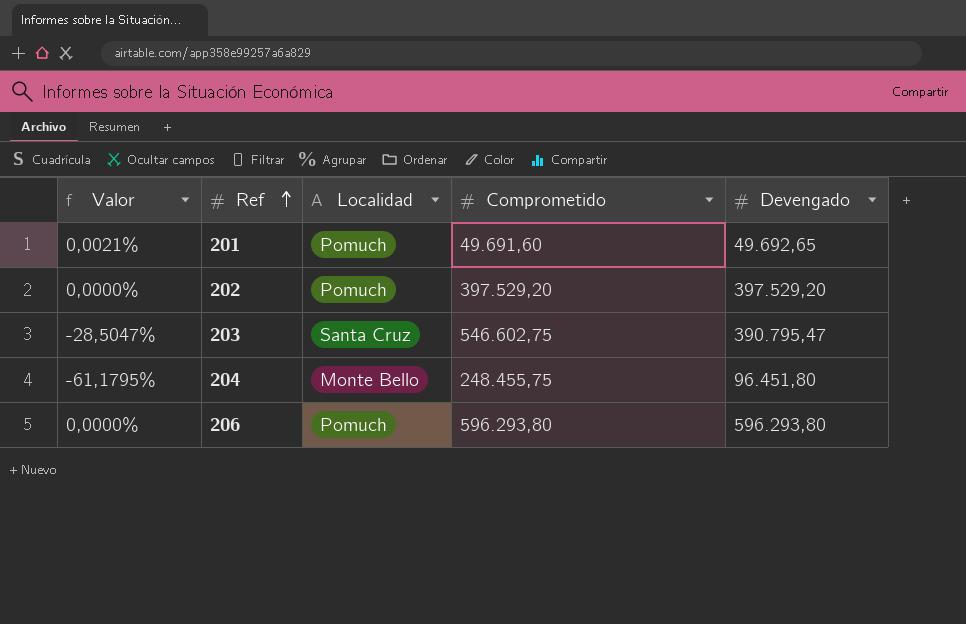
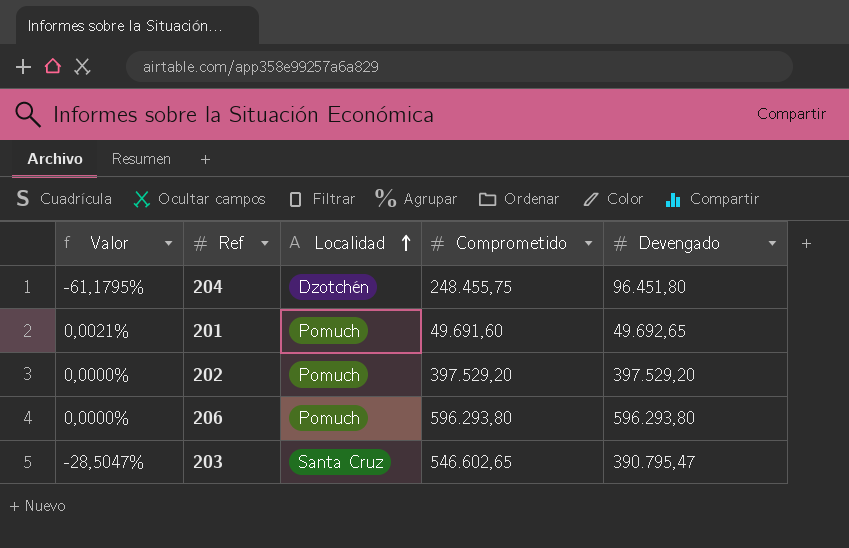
row order: Ref ascending -> Localidad ascending
204 | Localidad: Monte Bello -> Dzotchén
203 | Comprometido: 546.602,75 -> 546.602,65

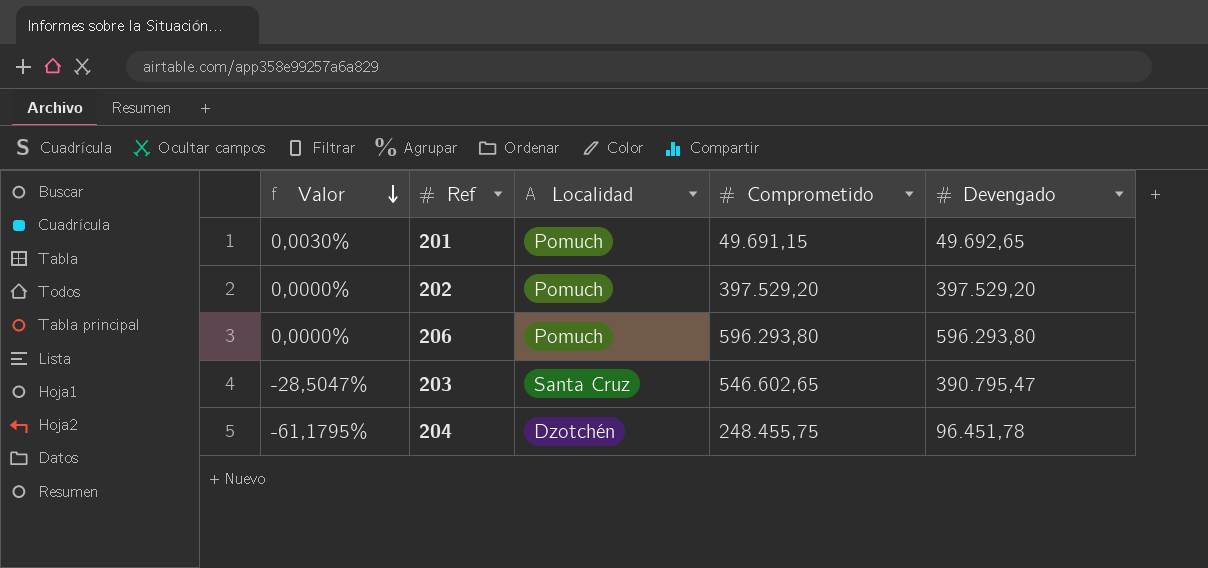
row order: Localidad ascending -> Valor descending
201 | Valor: 0,0021% -> 0,0030%
201 | Comprometido: 49.691,60 -> 49.691,15
204 | Devengado: 96.451,80 -> 96.451,78

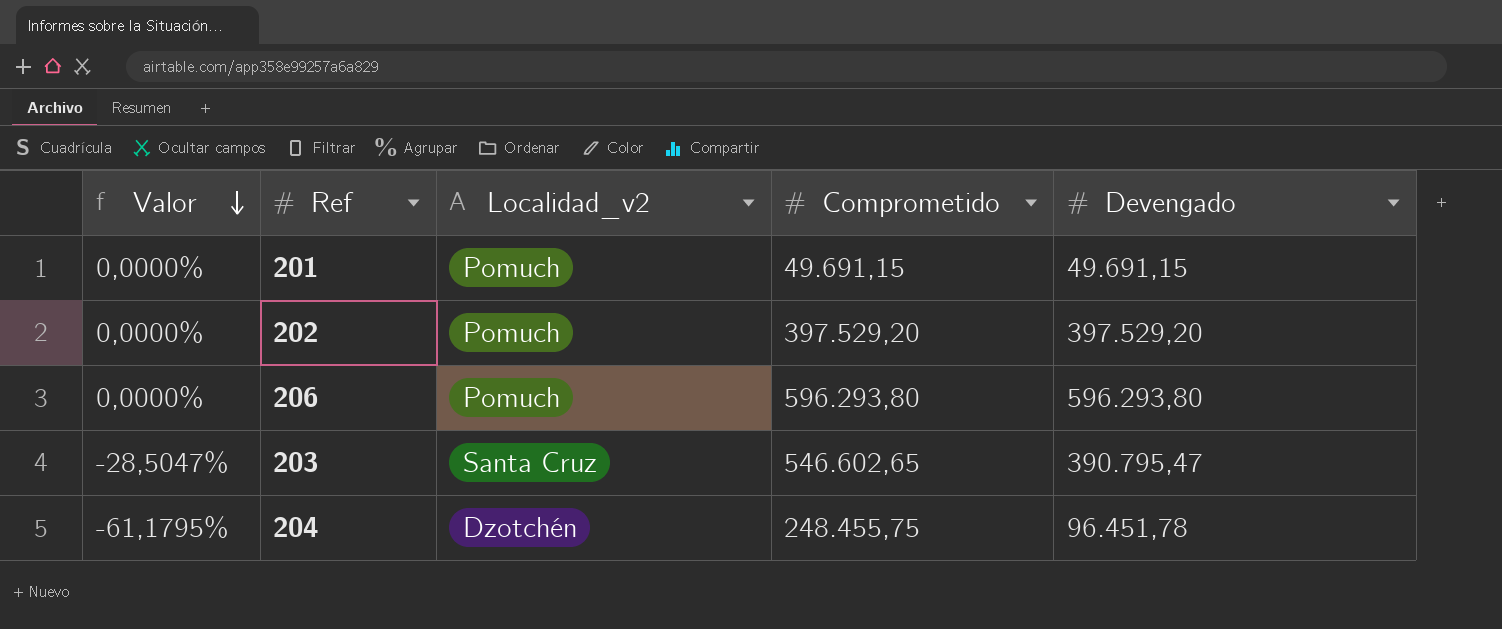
column name: Localidad -> Localidad_v2
201 | Valor: 0,0030% -> 0,0000%
201 | Devengado: 49.692,65 -> 49.691,15

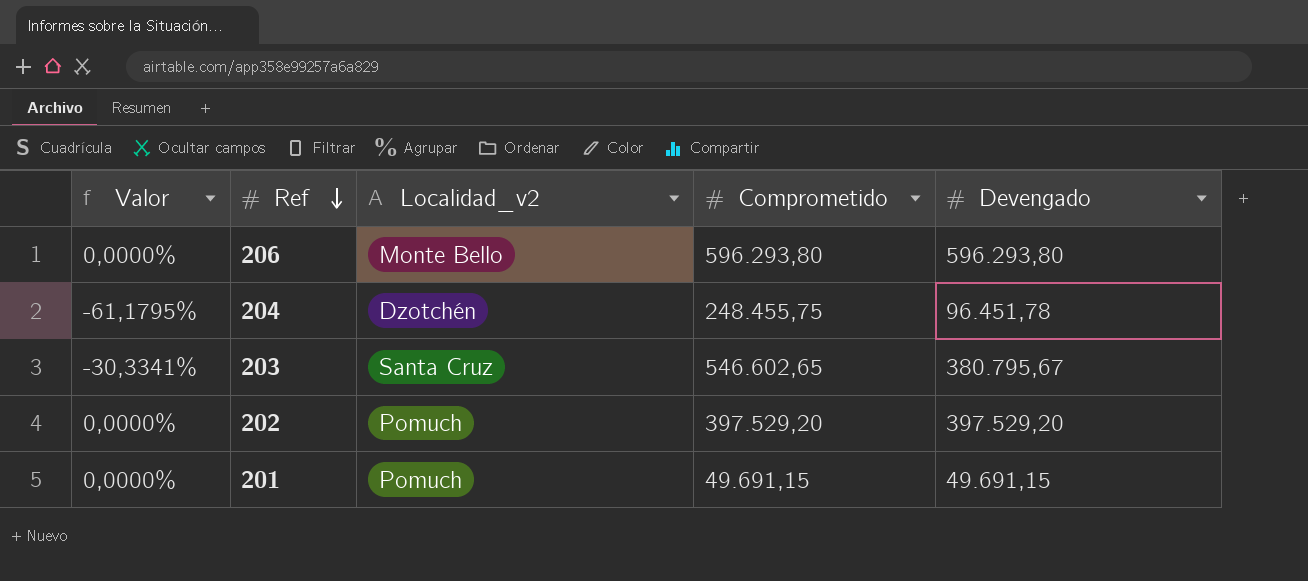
row order: Valor descending -> Ref descending
206 | Localidad_v2: Pomuch -> Monte Bello
203 | Valor: -28,5047% -> -30,3341%
203 | Devengado: 390.795,47 -> 380.795,67

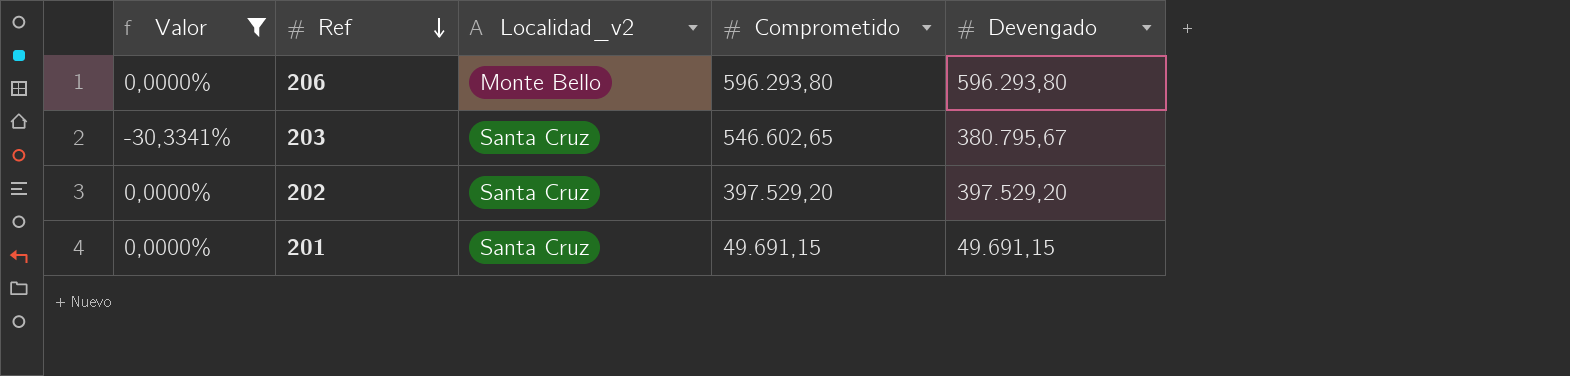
filter: none -> Valor != -61,1795%
202 | Localidad_v2: Pomuch -> Santa Cruz
201 | Localidad_v2: Pomuch -> Santa Cruz

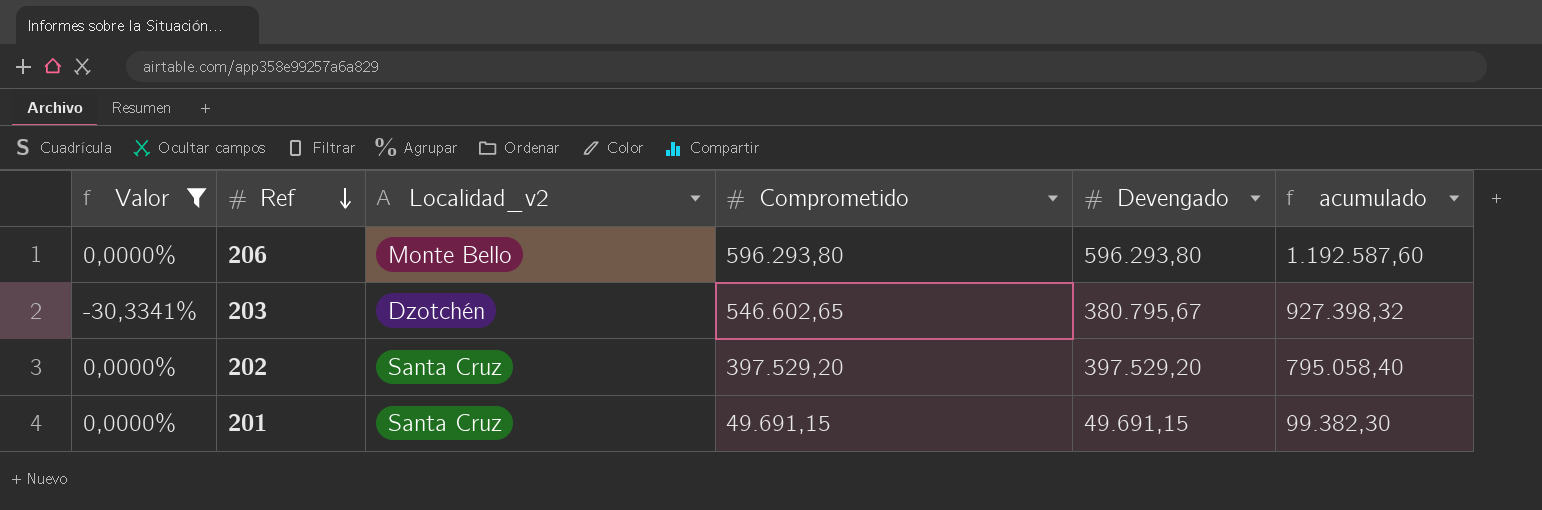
column acumulado | formula: none -> [Comprometido] + [Devengado]
203 | Localidad_v2: Santa Cruz -> Dzotchén

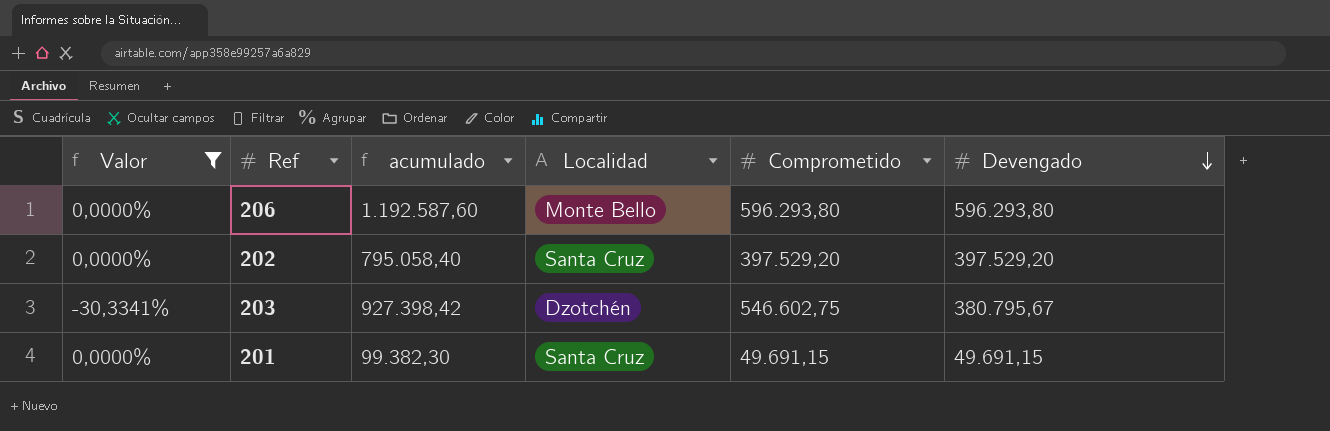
row order: Ref descending -> Devengado descending
column acumulado | position: 6 -> 3
column name: Localidad_v2 -> Localidad
203 | acumulado: 927.398,32 -> 927.398,42
203 | Comprometido: 546.602,65 -> 546.602,75

